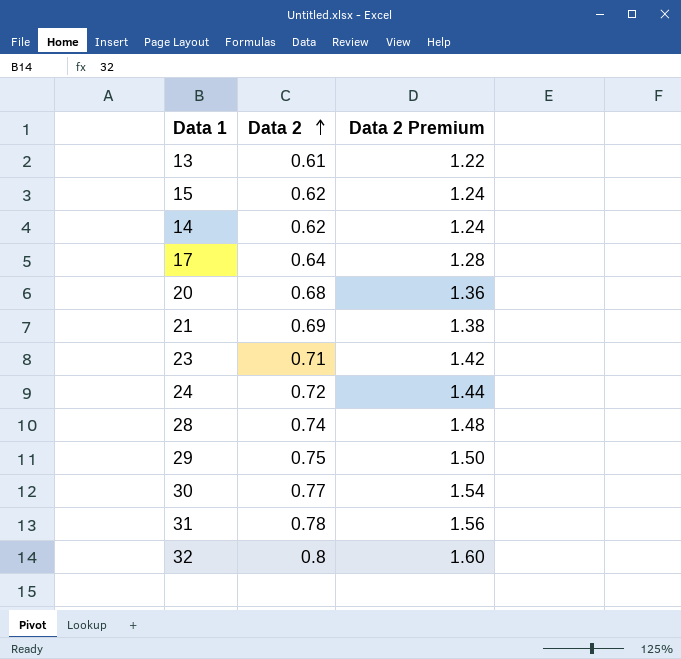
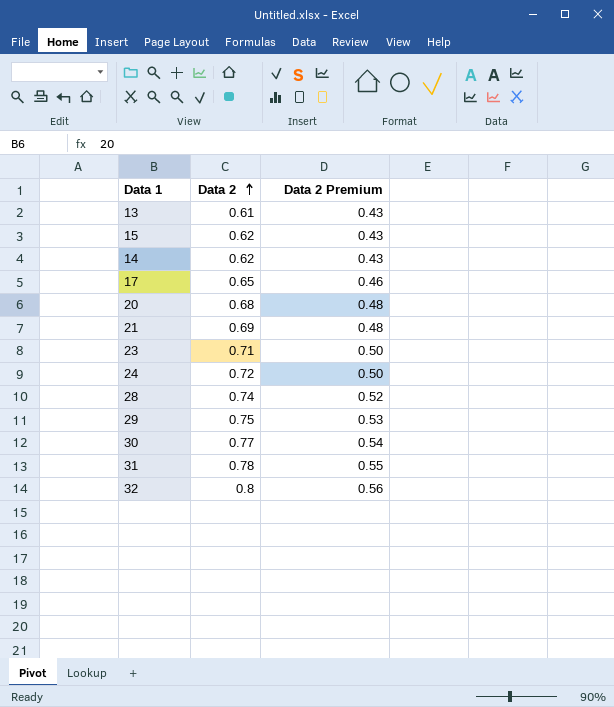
column Data 2 Premium | formula: [Data 2] * 2 -> [Data 2] * 0.7
17 | Data 2: 0.64 -> 0.65

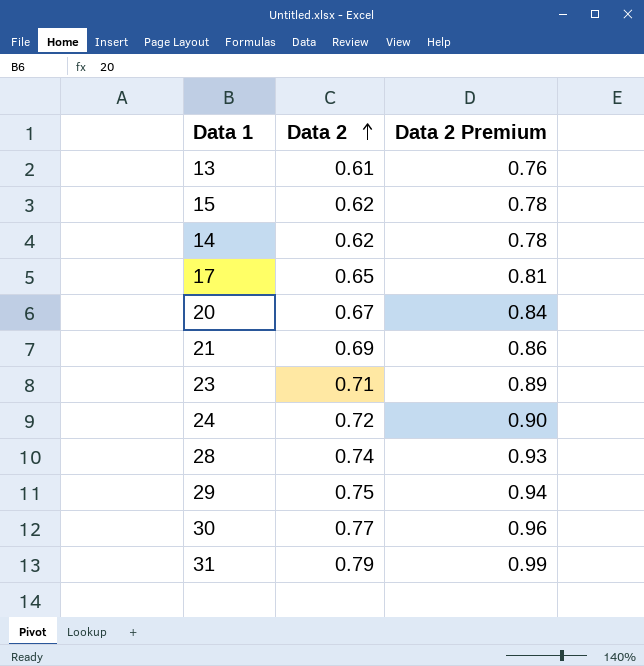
column Data 2 Premium | formula: [Data 2] * 0.7 -> [Data 2] * 1.25
row 32: 0.8 | 0.56 -> none
20 | Data 2: 0.68 -> 0.67
31 | Data 2: 0.78 -> 0.79

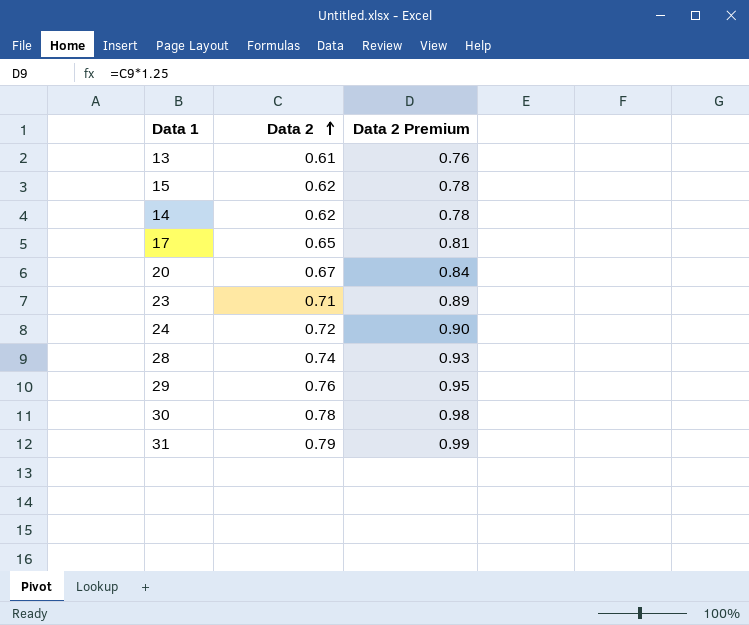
row 21: 0.69 | 0.86 -> none
29 | Data 2: 0.75 -> 0.76
29 | Data 2 Premium: 0.94 -> 0.95
30 | Data 2: 0.77 -> 0.78
30 | Data 2 Premium: 0.96 -> 0.98

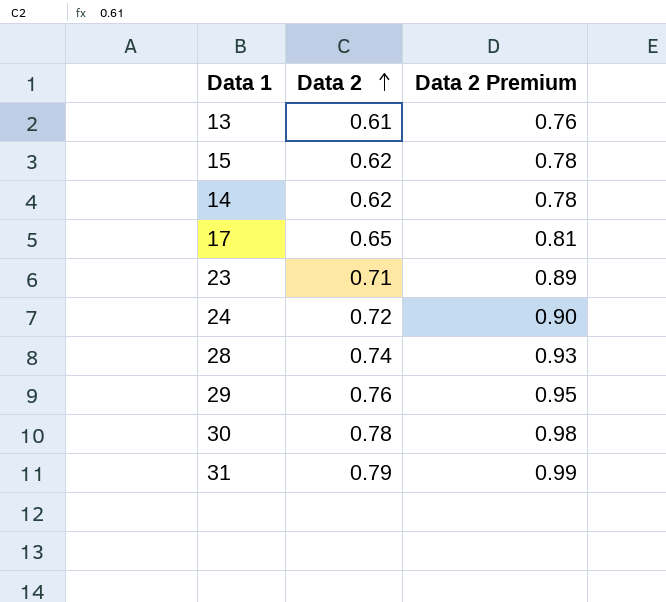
row 20: 0.67 | 0.84 -> none

